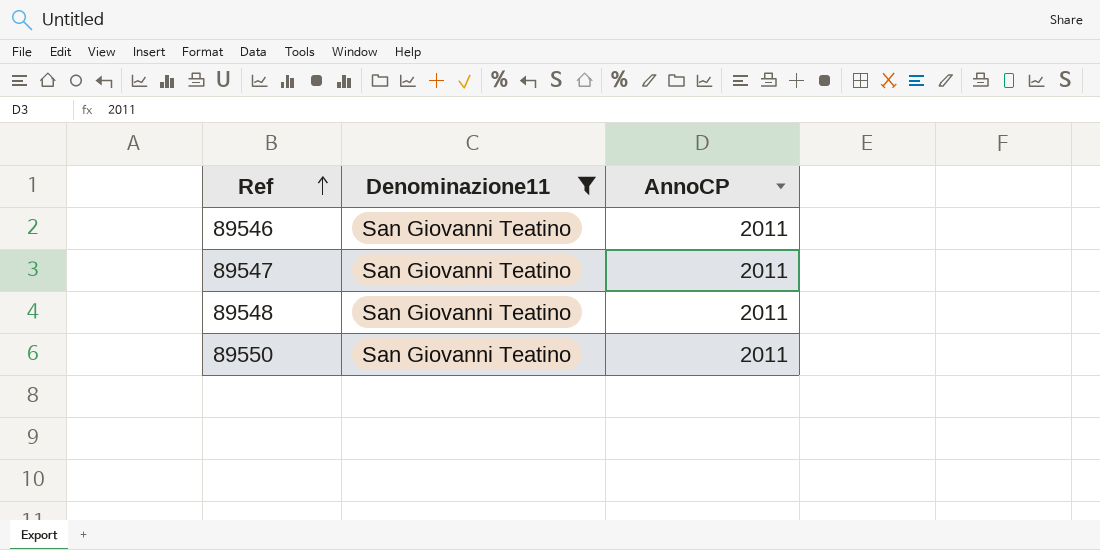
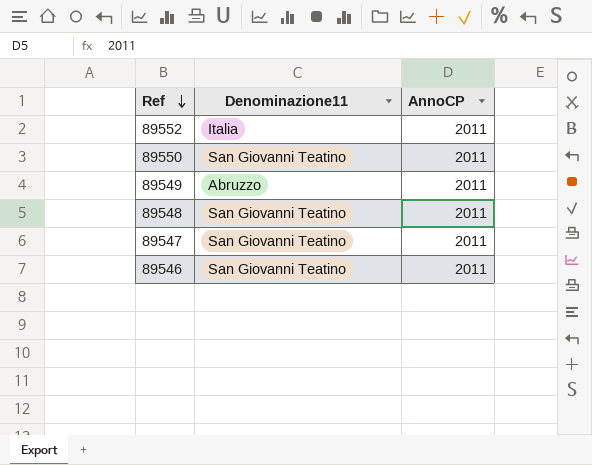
filter: Denominazione11 = San Giovanni Teatino -> none
row order: Ref ascending -> Ref descending

